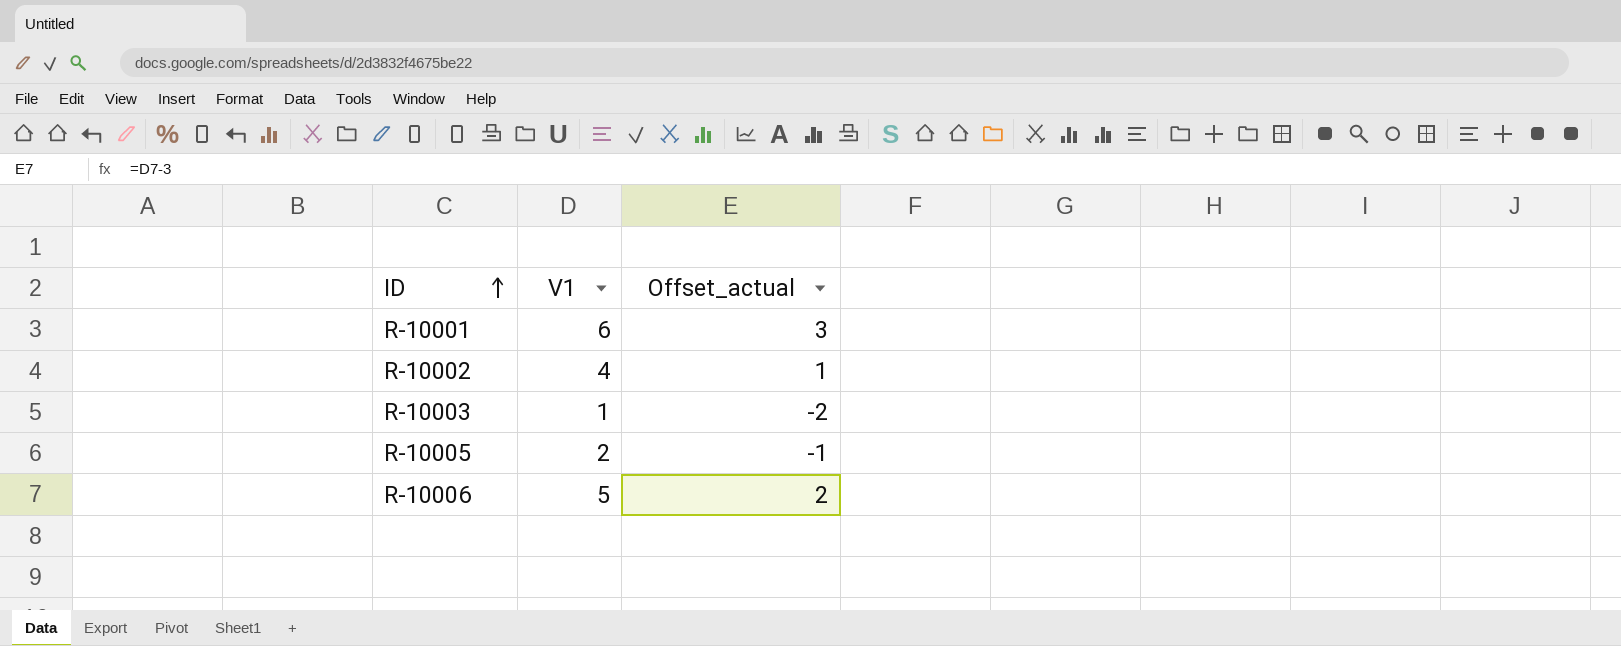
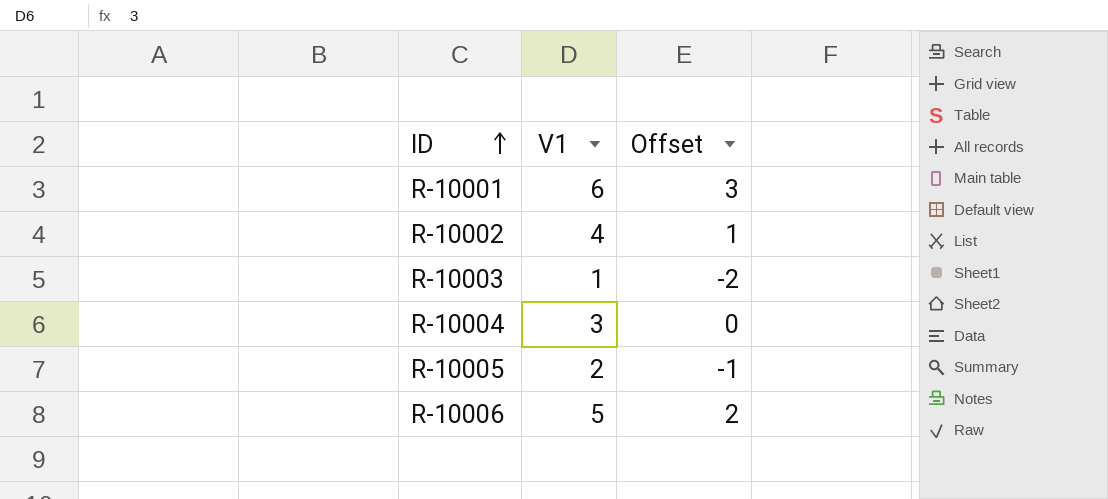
column name: Offset_actual -> Offset
row R-10004: none -> 3 | 0

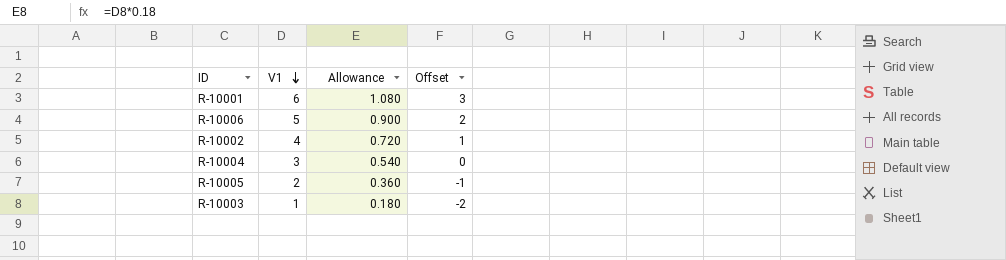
row order: ID ascending -> V1 descending
column Allowance | formula: none -> [V1] * 0.18

